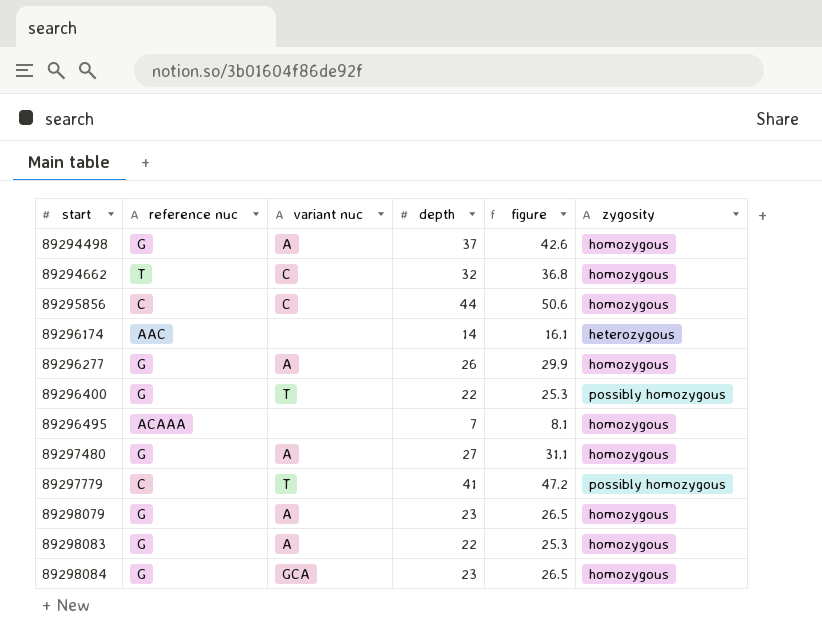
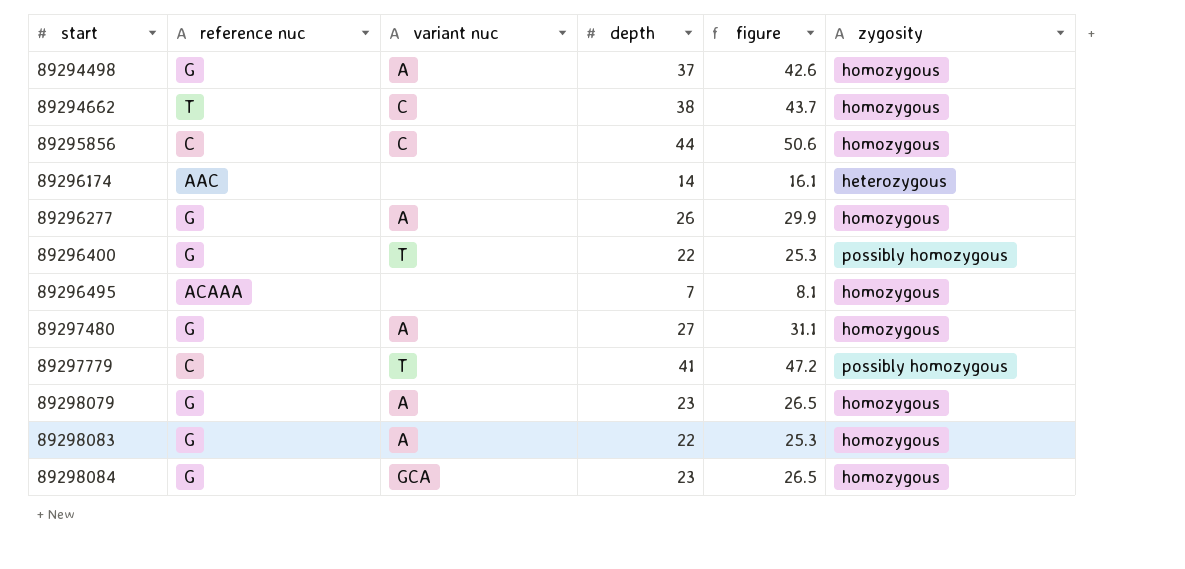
89294662 | depth: 32 -> 38
89294662 | figure: 36.8 -> 43.7

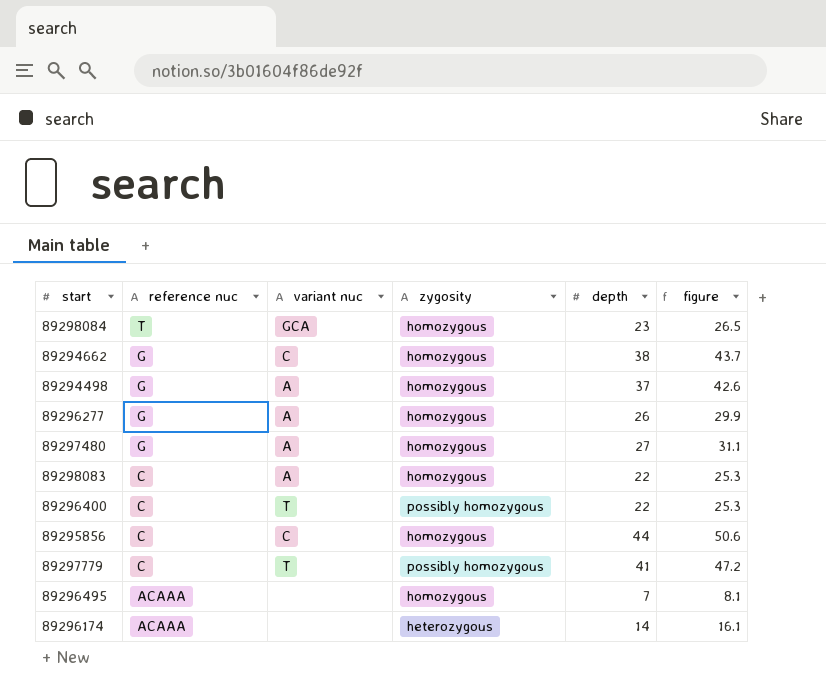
row order: start ascending -> reference nuc descending
column zygosity | position: 6 -> 4
row 89298079: G | A | 23 | 26.5 | homozygous -> none
89298084 | reference nuc: G -> T
89294662 | reference nuc: T -> G
89298083 | reference nuc: G -> C
89296400 | reference nuc: G -> C
89296174 | reference nuc: AAC -> ACAAA

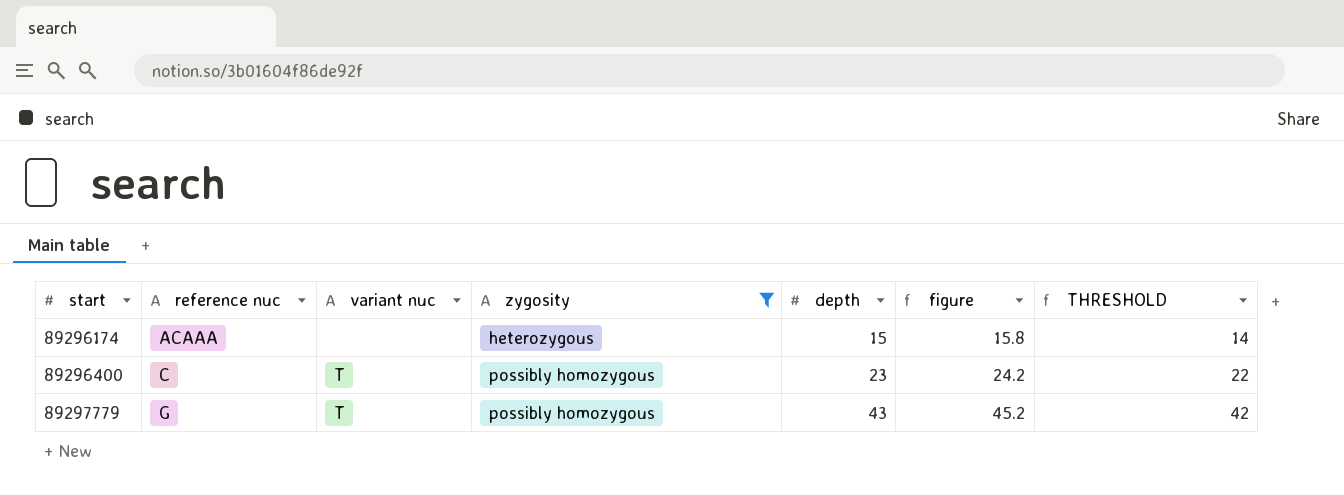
filter: none -> zygosity != homozygous
row order: reference nuc descending -> start ascending
column figure | formula: [depth] * 1.15 -> [depth] * 1.05
column THRESHOLD | formula: none -> [depth] - 1
89296174 | depth: 14 -> 15
89296400 | depth: 22 -> 23
89297779 | reference nuc: C -> G
89297779 | depth: 41 -> 43

